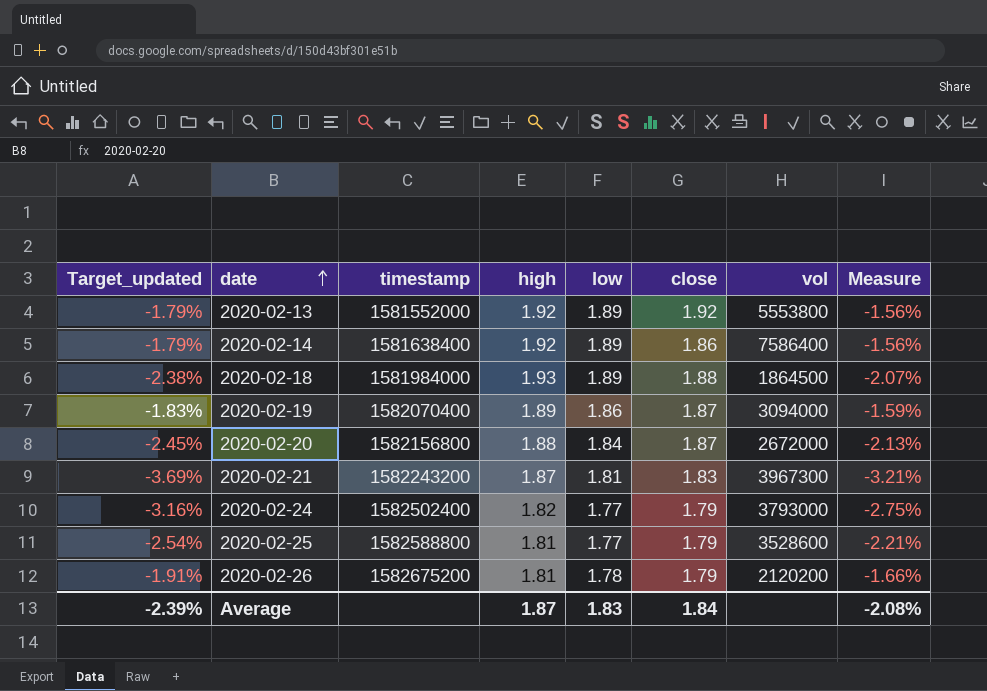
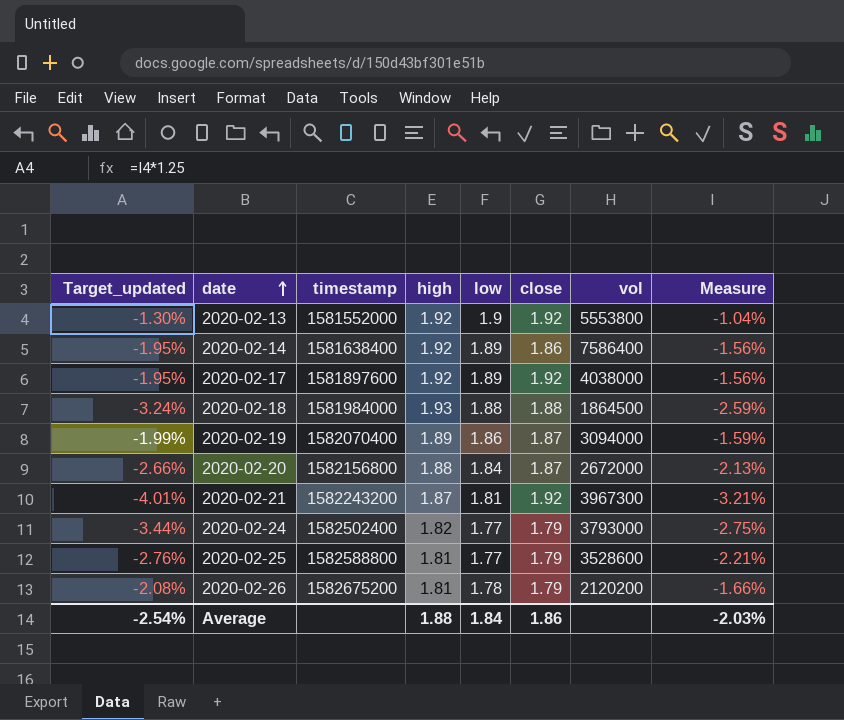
column Target_updated | formula: [Measure] * 1.15 -> [Measure] * 1.25
2020-02-13 | low: 1.89 -> 1.9
2020-02-13 | Measure: -1.56% -> -1.04%
row 2020-02-17: none -> -1.95% | 1581897600 | 1.92 | 1.89 | 1.92 | 4038000 | -1.56%
2020-02-18 | low: 1.89 -> 1.88
2020-02-18 | Measure: -2.07% -> -2.59%
2020-02-21 | close: 1.83 -> 1.92
Average | Target_updated: -2.39% -> -2.54%
Average | high: 1.87 -> 1.88
Average | low: 1.83 -> 1.84
Average | close: 1.84 -> 1.86
Average | Measure: -2.08% -> -2.03%

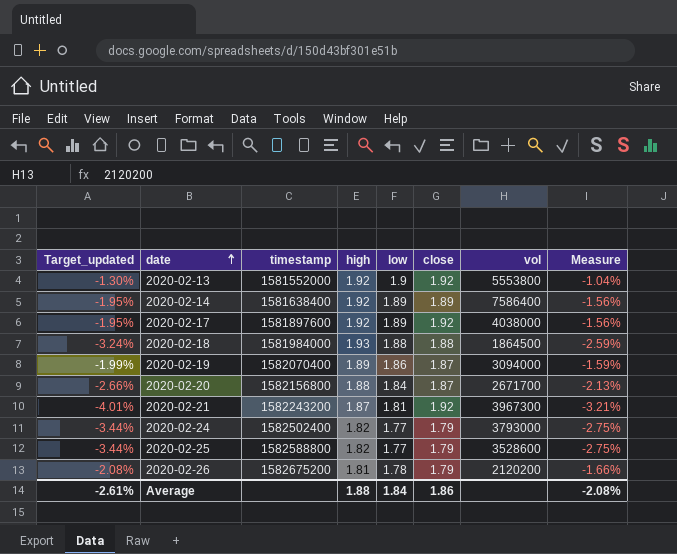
2020-02-14 | close: 1.86 -> 1.89
2020-02-20 | vol: 2672000 -> 2671700
2020-02-25 | Target_updated: -2.76% -> -3.44%
2020-02-25 | high: 1.81 -> 1.82
2020-02-25 | Measure: -2.21% -> -2.75%
Average | Target_updated: -2.54% -> -2.61%
Average | Measure: -2.03% -> -2.08%

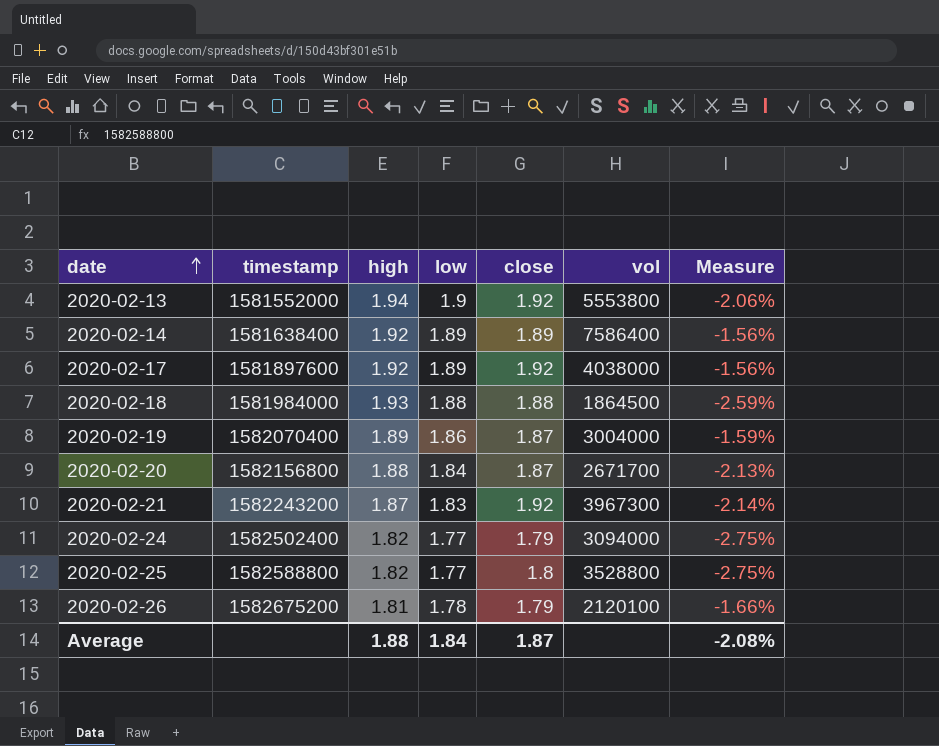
column Target_updated | formula: [Measure] * 1.25 -> none
2020-02-13 | high: 1.92 -> 1.94
2020-02-13 | Measure: -1.04% -> -2.06%
2020-02-19 | vol: 3094000 -> 3004000
2020-02-21 | low: 1.81 -> 1.83
2020-02-21 | Measure: -3.21% -> -2.14%
2020-02-24 | vol: 3793000 -> 3094000
2020-02-25 | close: 1.79 -> 1.8
2020-02-25 | vol: 3528600 -> 3528800
2020-02-26 | vol: 2120200 -> 2120100
Average | close: 1.86 -> 1.87

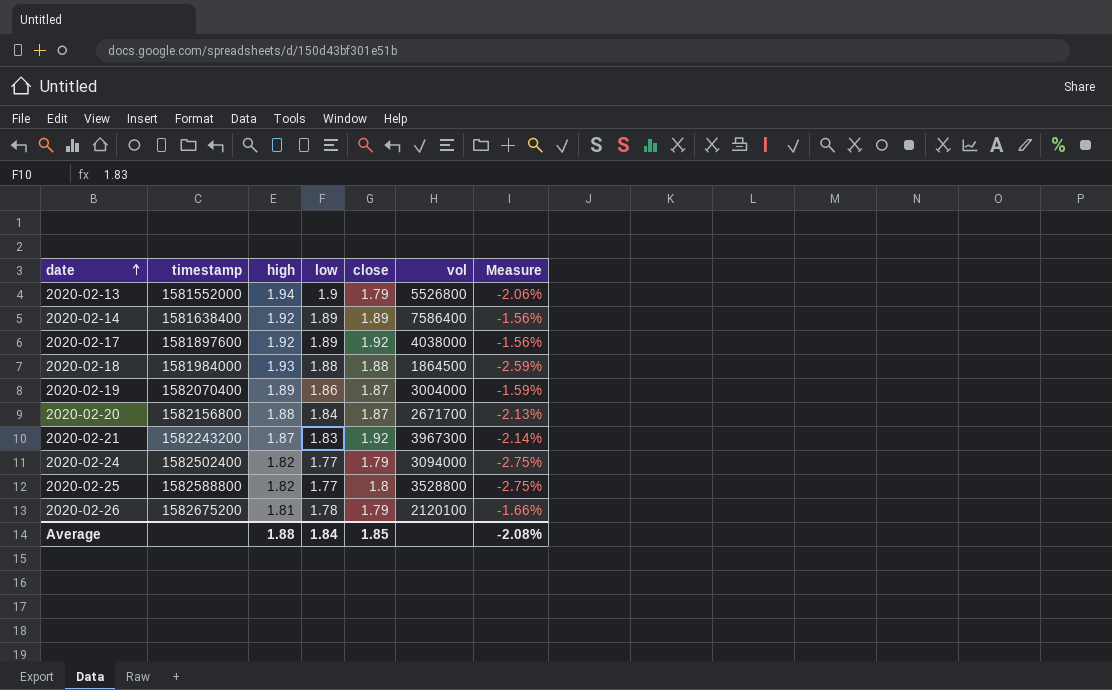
2020-02-13 | close: 1.92 -> 1.79
2020-02-13 | vol: 5553800 -> 5526800
Average | close: 1.87 -> 1.85

